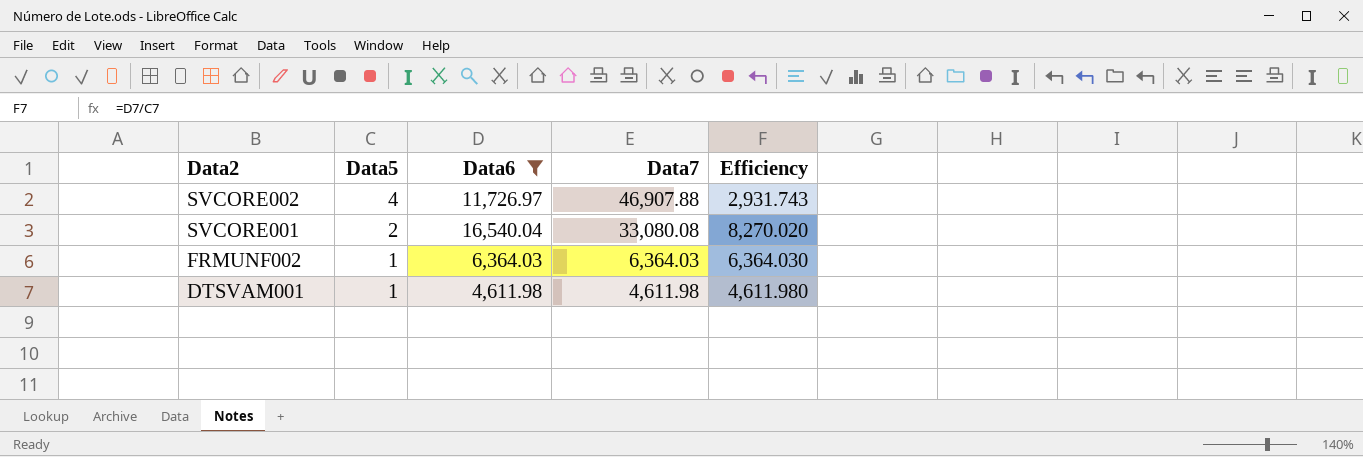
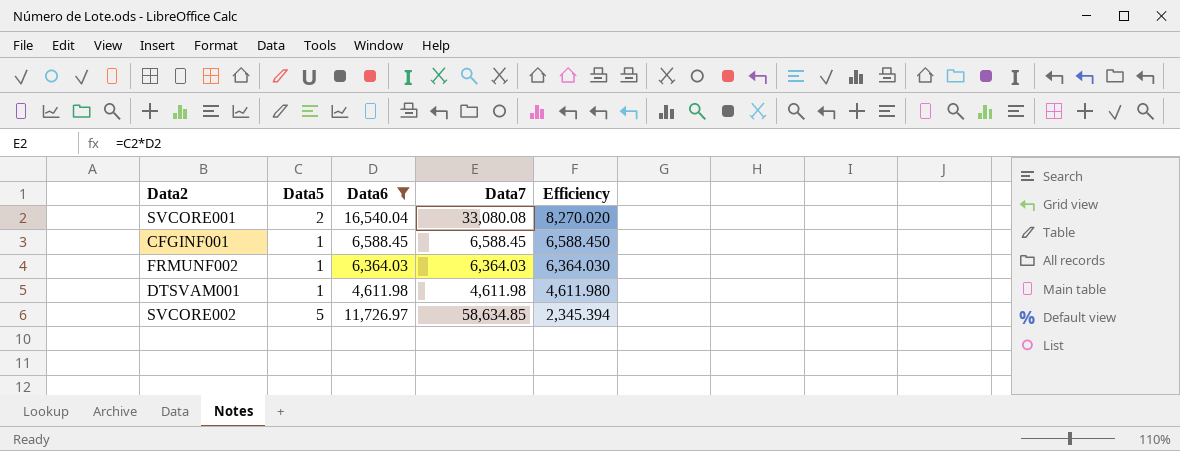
row order: Data2 descending -> Efficiency descending
row CFGINF001: none -> 1 | 6,588.45 | 6,588.45 | 6,588.450
SVCORE002 | Data5: 4 -> 5
SVCORE002 | Data7: 46,907.88 -> 58,634.85
SVCORE002 | Efficiency: 2,931.743 -> 2,345.394

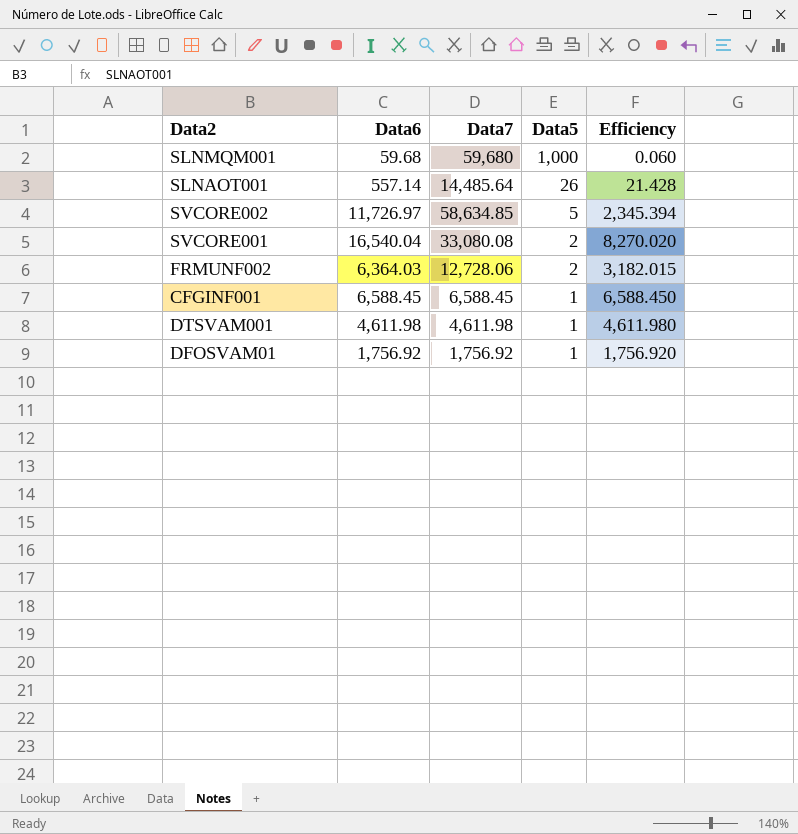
filter: Data6 >= 4,611.98 -> none
row order: Efficiency descending -> Data5 descending
column Data5 | position: 2 -> 4
FRMUNF002 | Data7: 6,364.03 -> 12,728.06
FRMUNF002 | Data5: 1 -> 2
FRMUNF002 | Efficiency: 6,364.030 -> 3,182.015

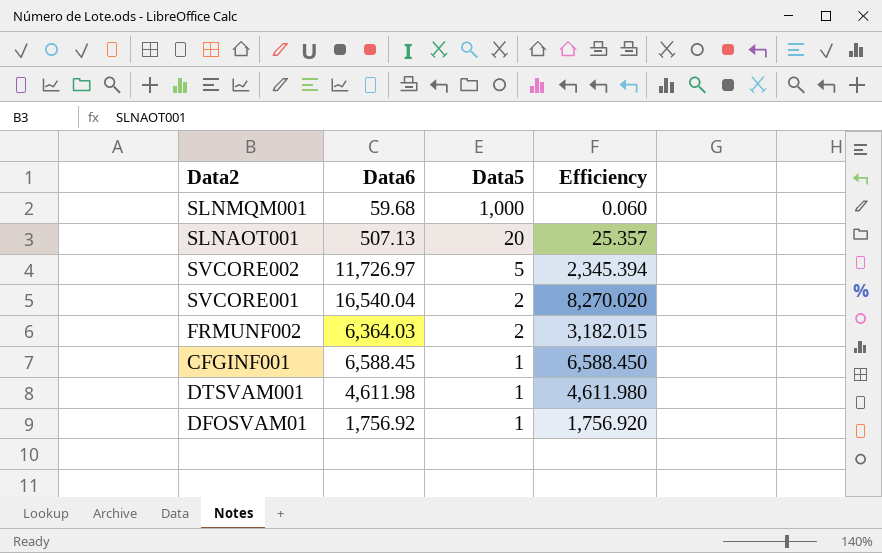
column Data7 | formula: [Data6] * [Data5] -> none
SLNAOT001 | Data6: 557.14 -> 507.13
SLNAOT001 | Data5: 26 -> 20
SLNAOT001 | Efficiency: 21.428 -> 25.357

